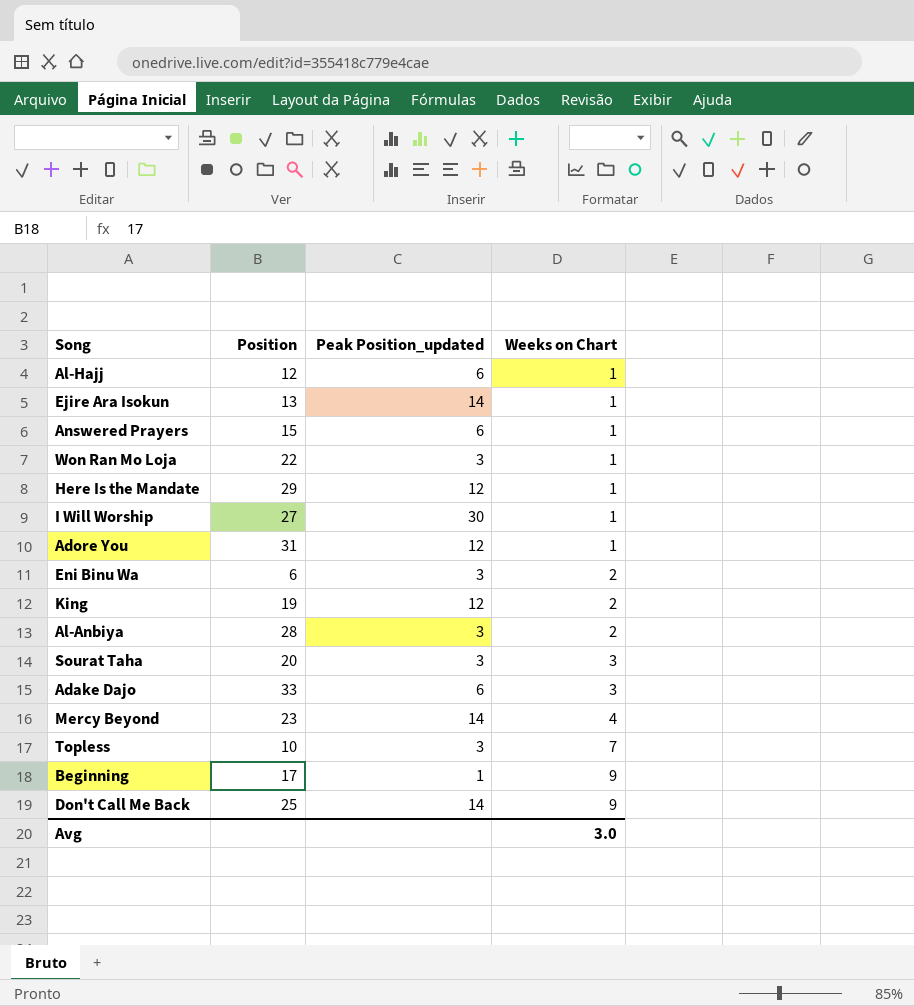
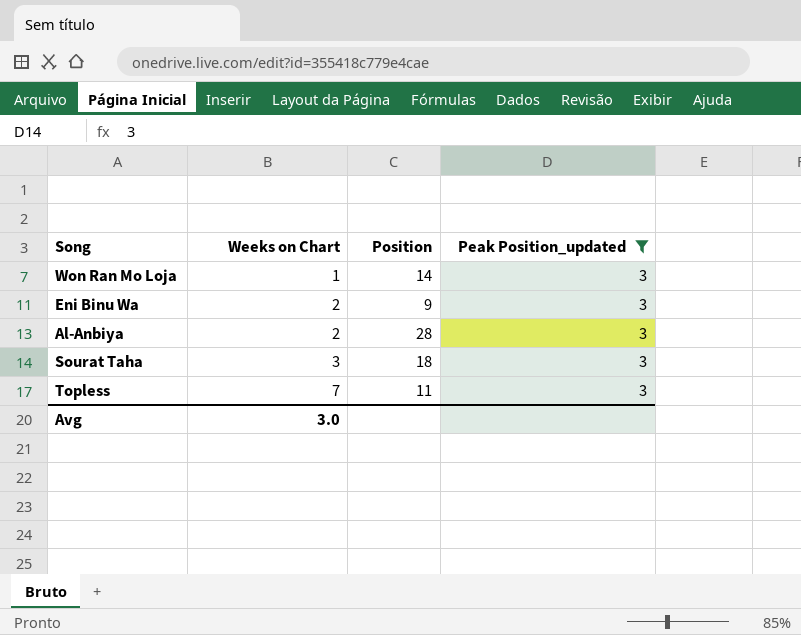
filter: none -> Peak Position_updated = 3
column Weeks on Chart | position: 4 -> 2
Won Ran Mo Loja | Position: 22 -> 14
Eni Binu Wa | Position: 6 -> 9
Sourat Taha | Position: 20 -> 18
Topless | Position: 10 -> 11

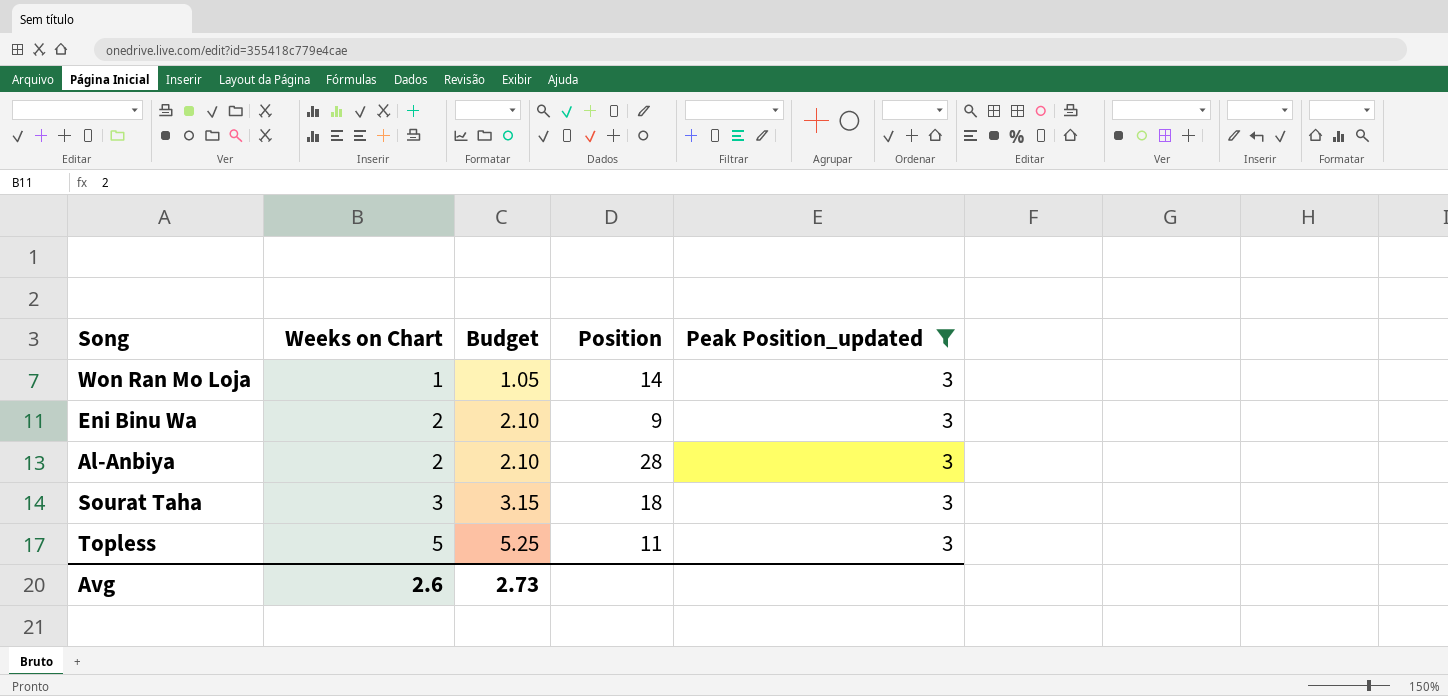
column Budget | formula: none -> [Weeks on Chart] * 1.05
Topless | Weeks on Chart: 7 -> 5
Avg | Weeks on Chart: 3.0 -> 2.6

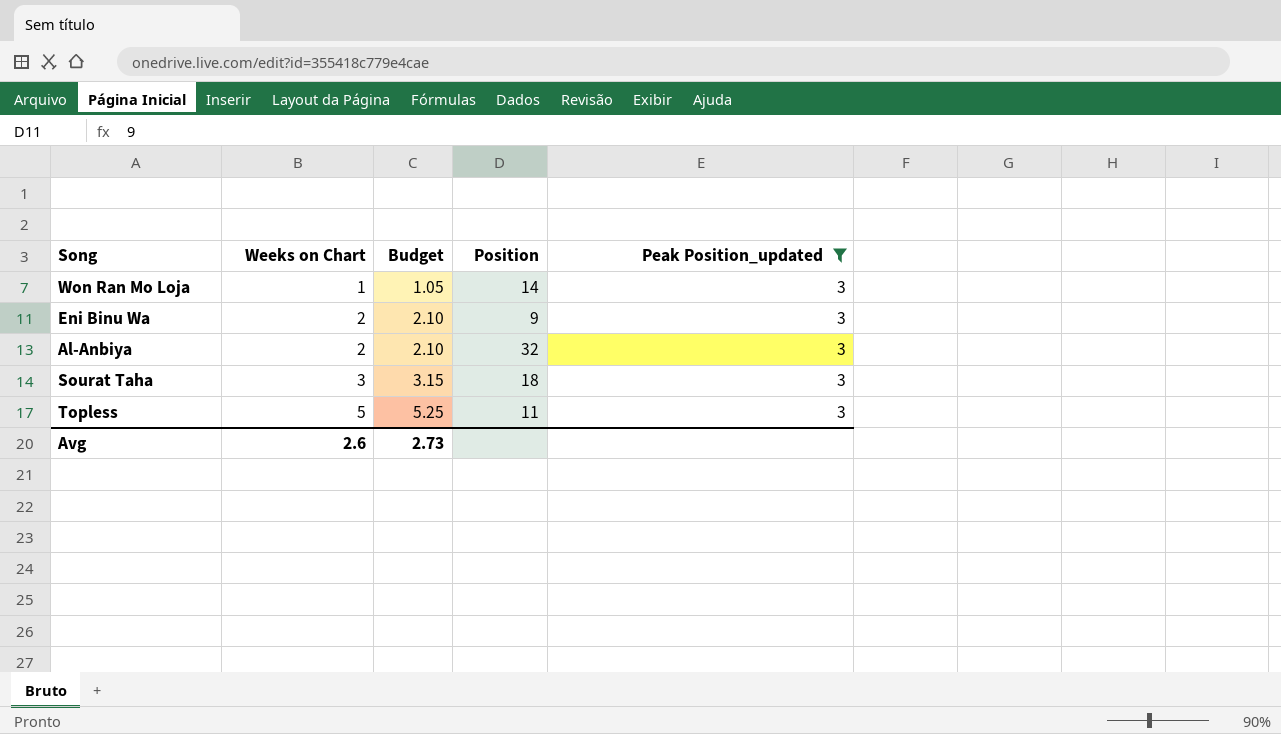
Al-Anbiya | Position: 28 -> 32

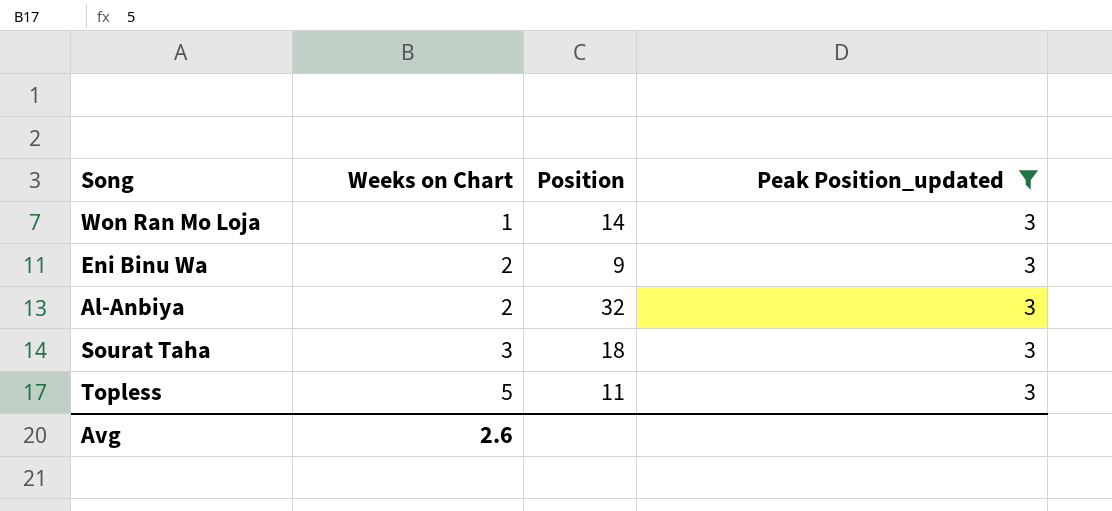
column Budget | formula: [Weeks on Chart] * 1.05 -> none

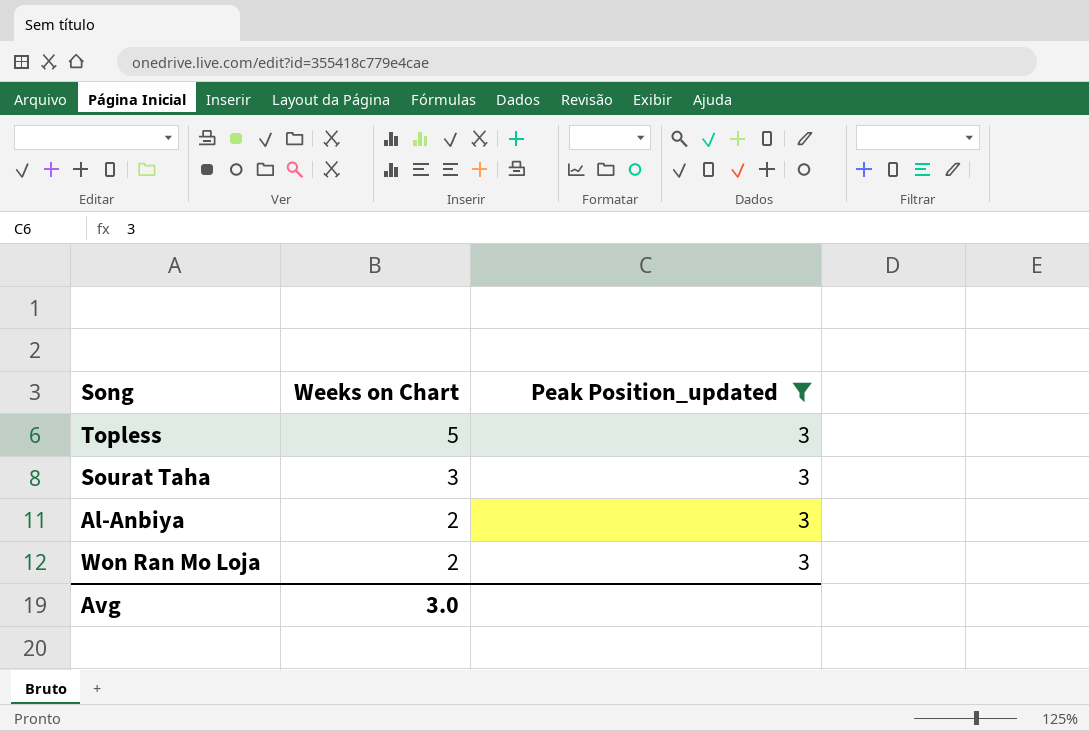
row order: Weeks on Chart ascending -> Weeks on Chart descending
column Position | position: 3 -> none
row Eni Binu Wa: 2 | 9 | 3 -> none
Won Ran Mo Loja | Weeks on Chart: 1 -> 2
Avg | Weeks on Chart: 2.6 -> 3.0

